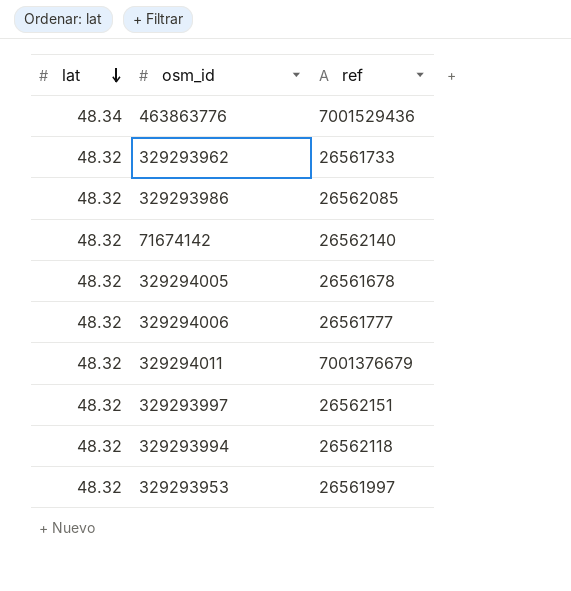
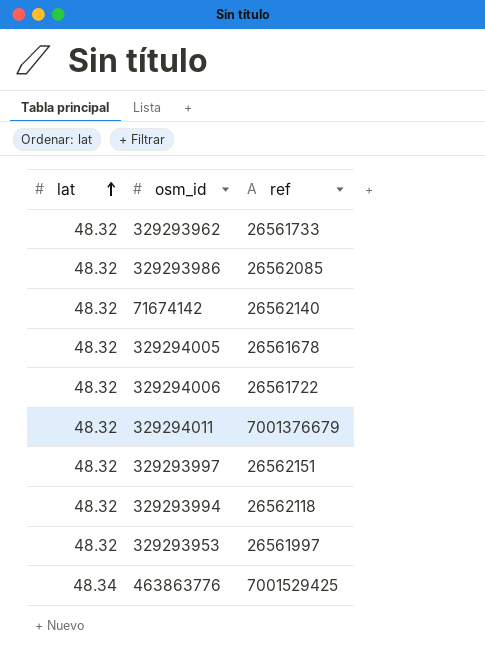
row order: lat descending -> lat ascending
329294006 | ref: 26561777 -> 26561722
463863776 | ref: 7001529436 -> 7001529425

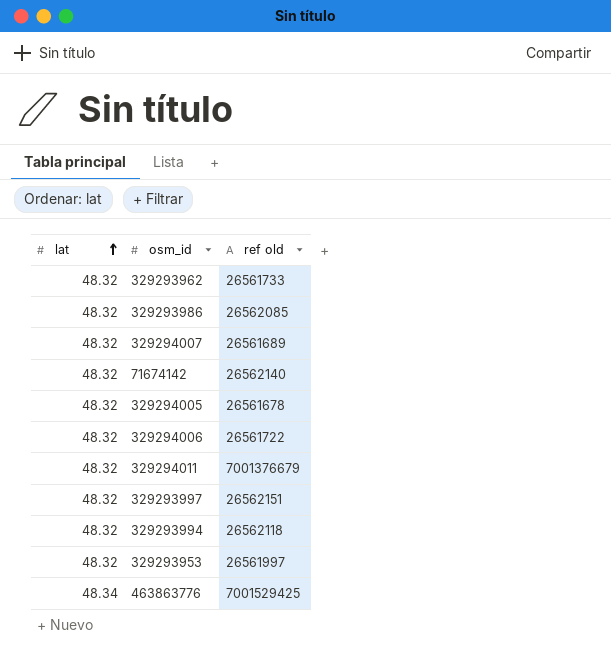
column name: ref -> ref old
row 329294007: none -> 48.32 | 26561689

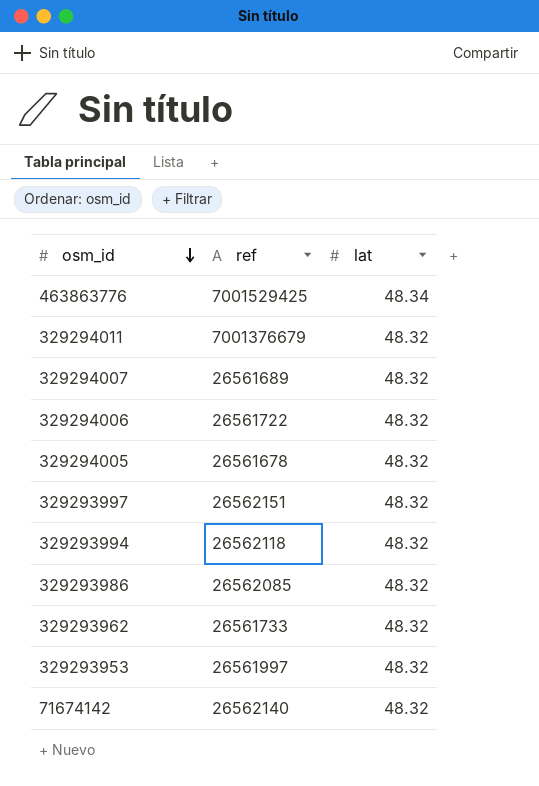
row order: lat ascending -> osm_id descending
column name: ref old -> ref
column lat | position: 1 -> 3

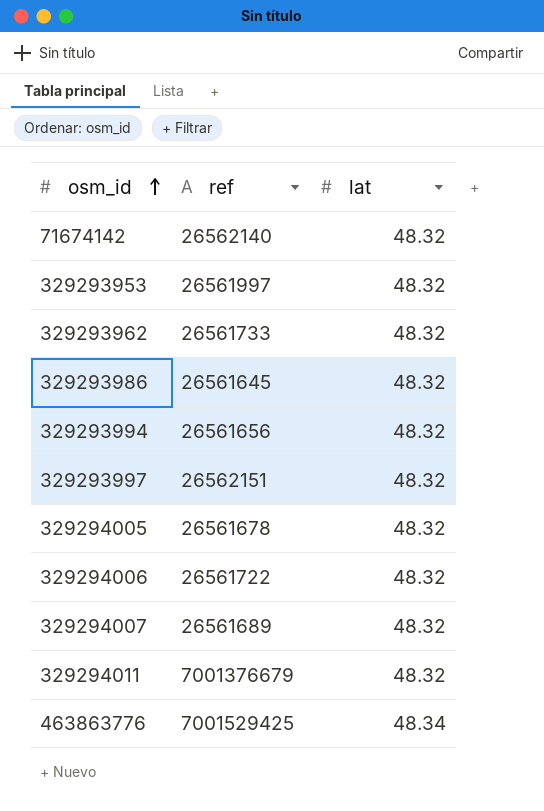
row order: osm_id descending -> osm_id ascending
329293986 | ref: 26562085 -> 26561645
329293994 | ref: 26562118 -> 26561656

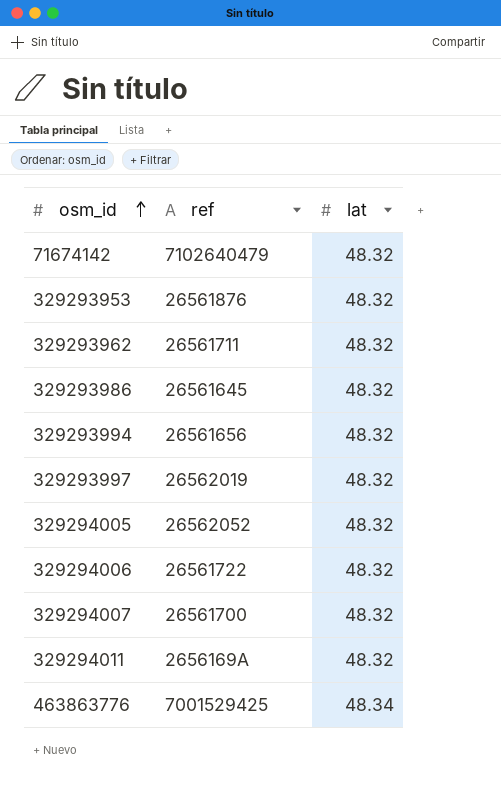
71674142 | ref: 26562140 -> 7102640479
329293953 | ref: 26561997 -> 26561876
329293962 | ref: 26561733 -> 26561711
329293997 | ref: 26562151 -> 26562019
329294005 | ref: 26561678 -> 26562052
329294007 | ref: 26561689 -> 26561700
329294011 | ref: 7001376679 -> 2656169A

